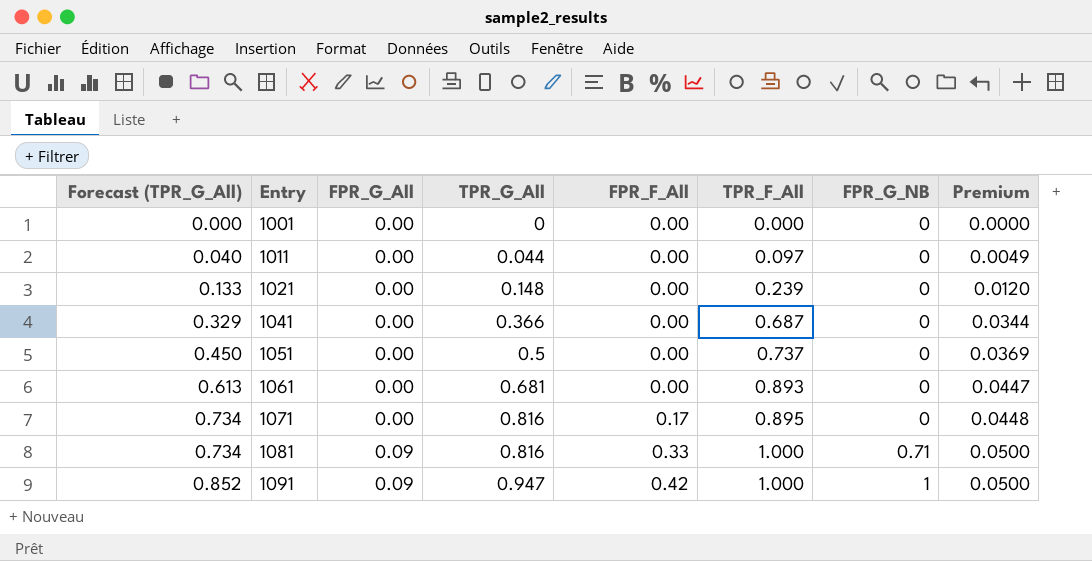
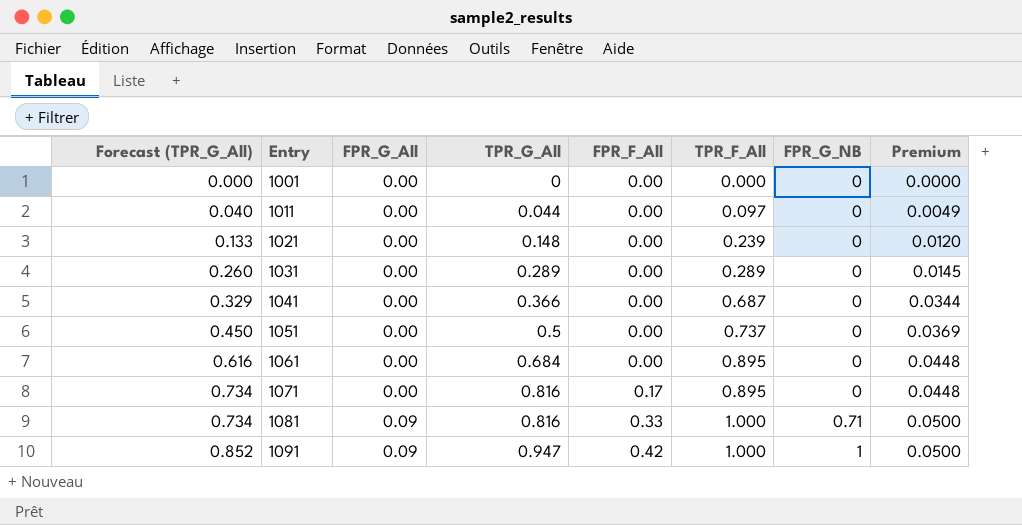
row 1031: none -> 0.260 | 0.00 | 0.289 | 0.00 | 0.289 | 0 | 0.0145
1061 | Forecast (TPR_G_All): 0.613 -> 0.616
1061 | TPR_G_All: 0.681 -> 0.684
1061 | TPR_F_All: 0.893 -> 0.895
1061 | Premium: 0.0447 -> 0.0448

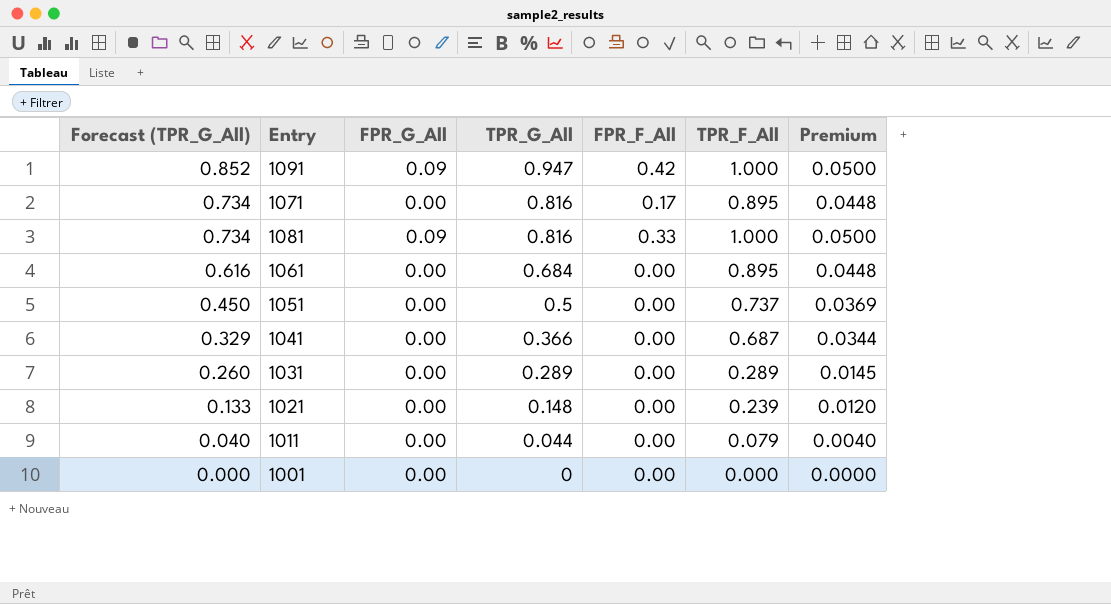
row order: Forecast (TPR_G_All) ascending -> Forecast (TPR_G_All) descending
column FPR_G_NB | position: 7 -> none
1011 | TPR_F_All: 0.097 -> 0.079
1011 | Premium: 0.0049 -> 0.0040

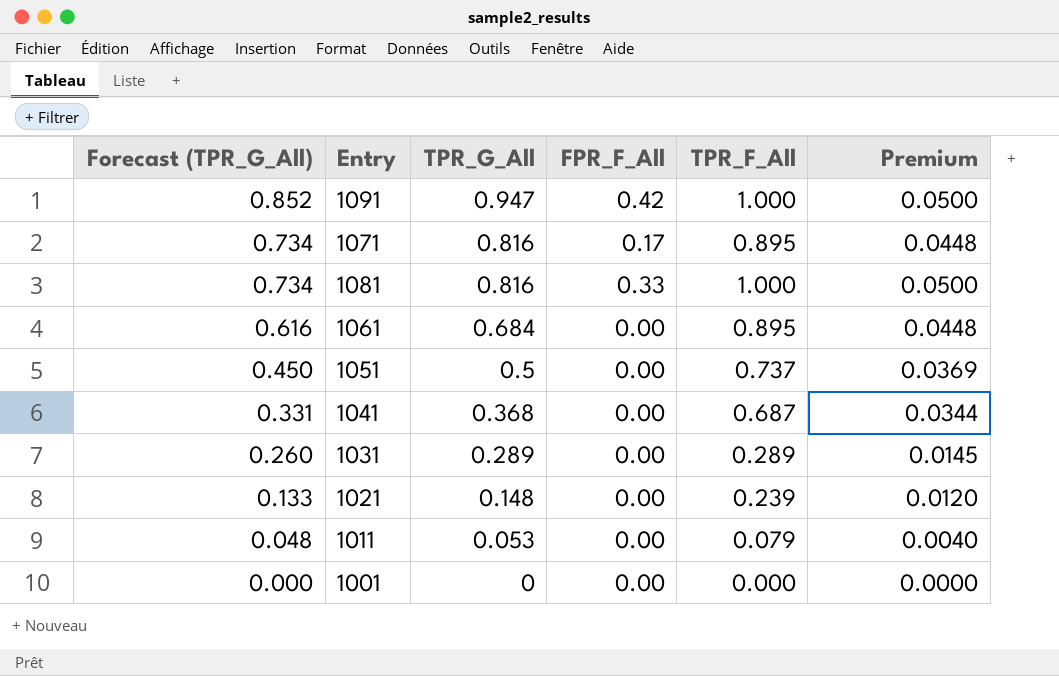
column FPR_G_All | position: 3 -> none
1041 | Forecast (TPR_G_All): 0.329 -> 0.331
1041 | TPR_G_All: 0.366 -> 0.368
1011 | Forecast (TPR_G_All): 0.040 -> 0.048
1011 | TPR_G_All: 0.044 -> 0.053

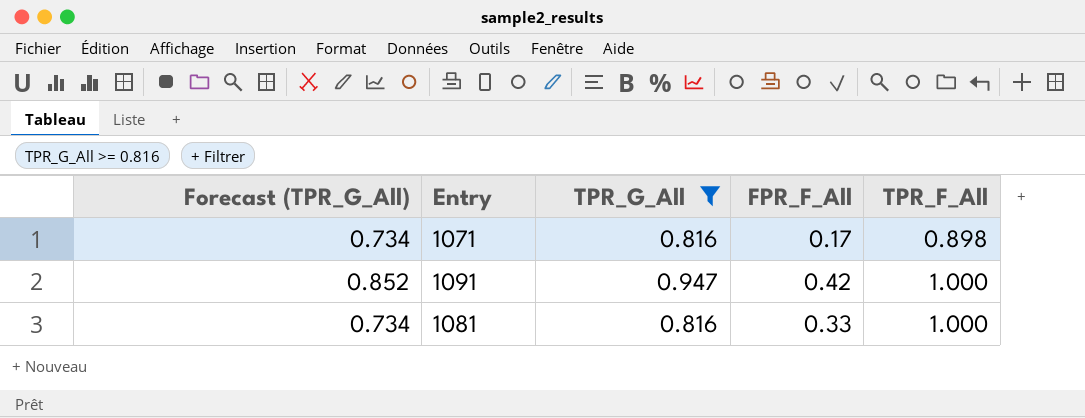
filter: none -> TPR_G_All >= 0.816
row order: Forecast (TPR_G_All) descending -> TPR_F_All ascending
column Premium | formula: [TPR_F_All] * 0.05 -> none
1071 | TPR_F_All: 0.895 -> 0.898

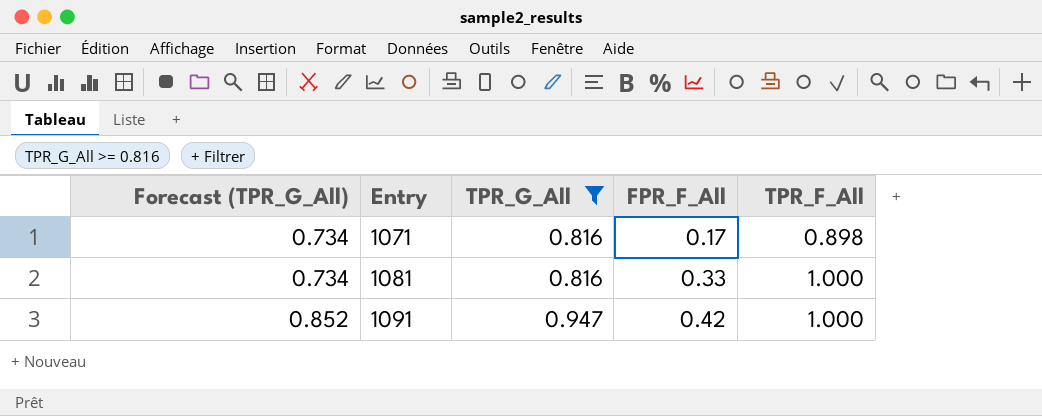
row order: TPR_F_All ascending -> Forecast (TPR_G_All) ascending

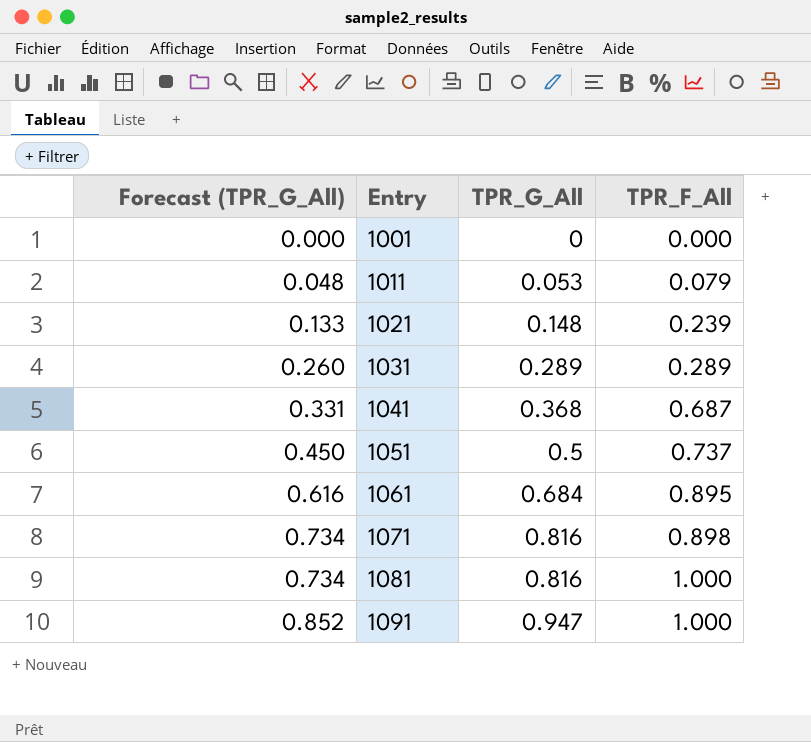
filter: TPR_G_All >= 0.816 -> none
column FPR_F_All | position: 4 -> none

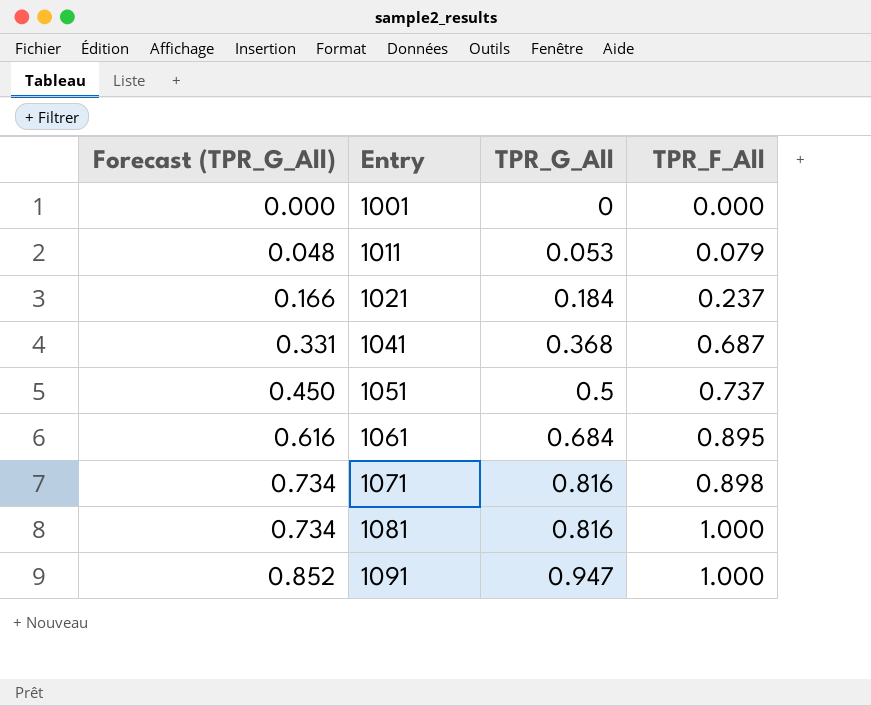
row 1031: 0.260 | 0.289 | 0.289 -> none
1021 | Forecast (TPR_G_All): 0.133 -> 0.166
1021 | TPR_G_All: 0.148 -> 0.184
1021 | TPR_F_All: 0.239 -> 0.237

